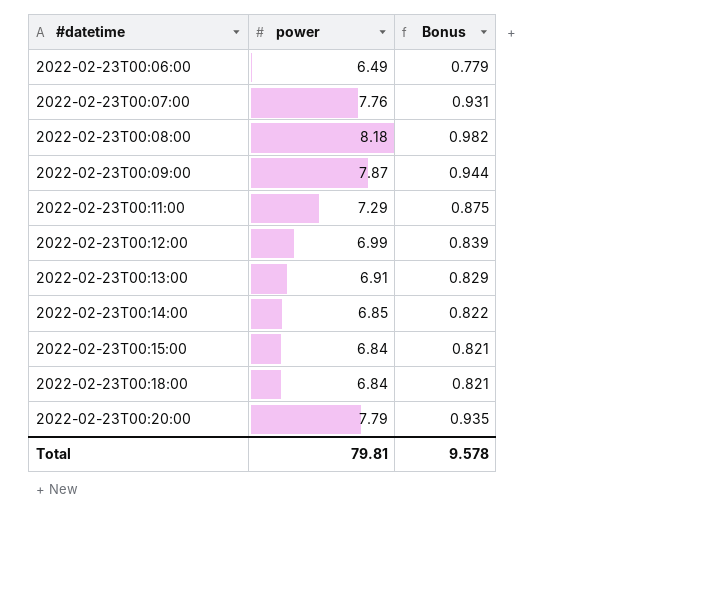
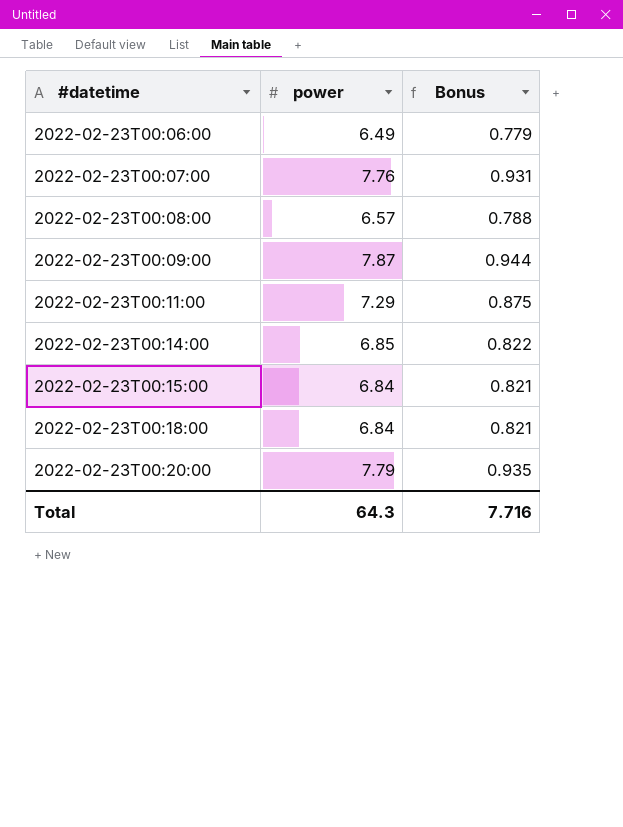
row 2022-02-23T00:12:00: 6.99 | 0.839 -> none
row 2022-02-23T00:13:00: 6.91 | 0.829 -> none
2022-02-23T00:08:00 | power: 8.18 -> 6.57
2022-02-23T00:08:00 | Bonus: 0.982 -> 0.788
Total | power: 79.81 -> 64.3
Total | Bonus: 9.578 -> 7.716

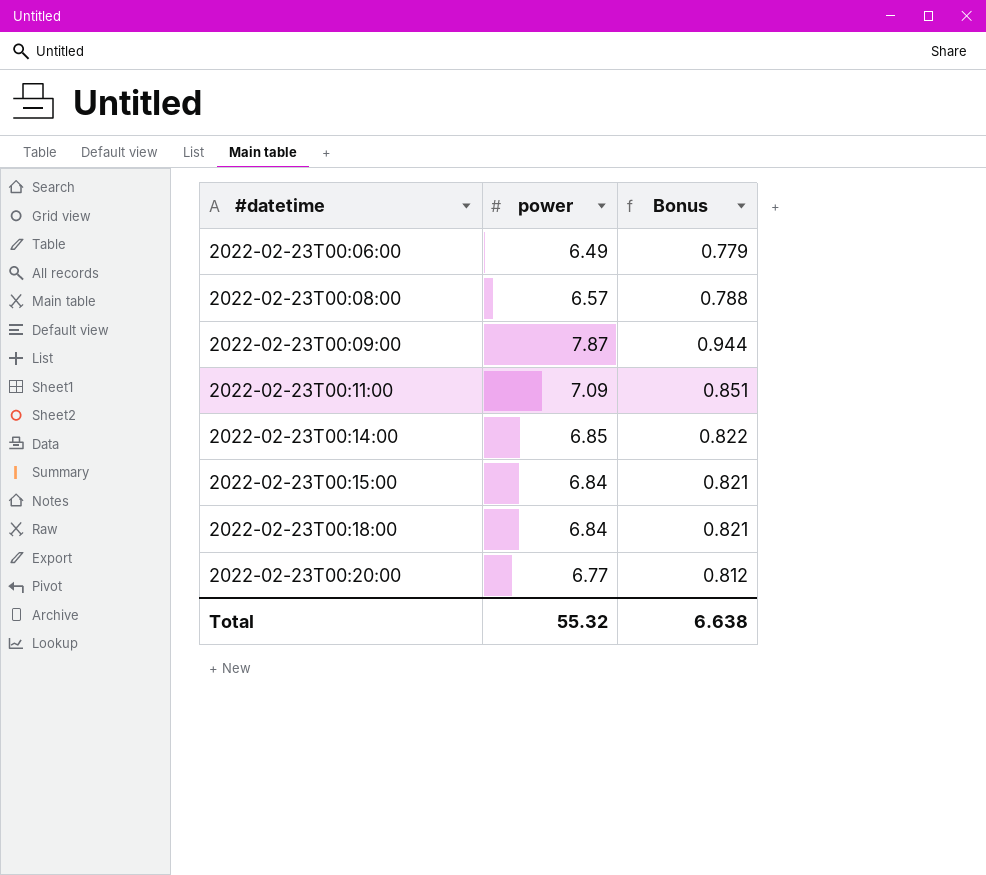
row 2022-02-23T00:07:00: 7.76 | 0.931 -> none
2022-02-23T00:11:00 | power: 7.29 -> 7.09
2022-02-23T00:11:00 | Bonus: 0.875 -> 0.851
2022-02-23T00:20:00 | power: 7.79 -> 6.77
2022-02-23T00:20:00 | Bonus: 0.935 -> 0.812
Total | power: 64.3 -> 55.32
Total | Bonus: 7.716 -> 6.638

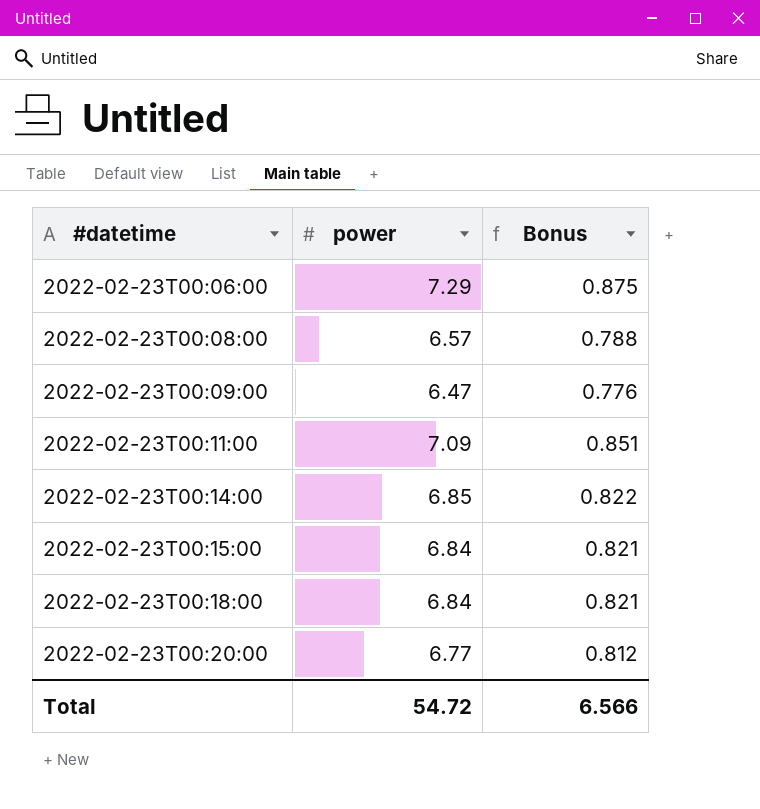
2022-02-23T00:06:00 | power: 6.49 -> 7.29
2022-02-23T00:06:00 | Bonus: 0.779 -> 0.875
2022-02-23T00:09:00 | power: 7.87 -> 6.47
2022-02-23T00:09:00 | Bonus: 0.944 -> 0.776
Total | power: 55.32 -> 54.72
Total | Bonus: 6.638 -> 6.566

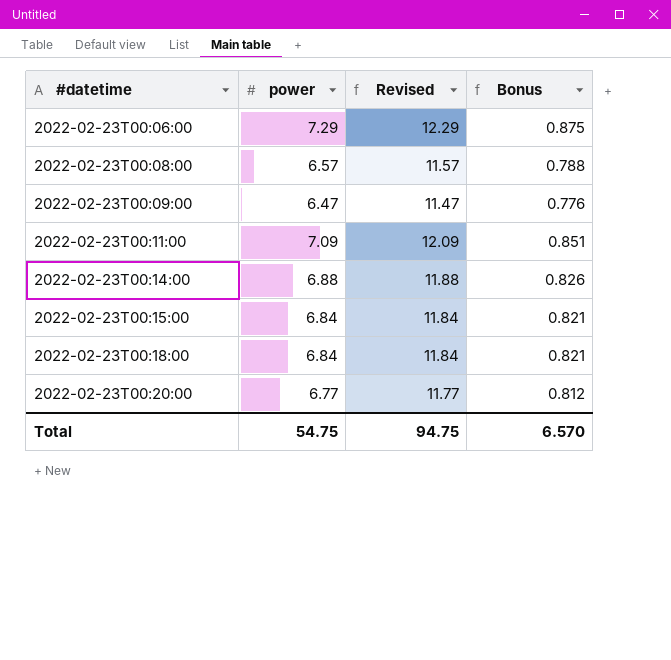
column Revised | formula: none -> [power] + 5
2022-02-23T00:14:00 | power: 6.85 -> 6.88
2022-02-23T00:14:00 | Bonus: 0.822 -> 0.826
Total | power: 54.72 -> 54.75
Total | Bonus: 6.566 -> 6.570

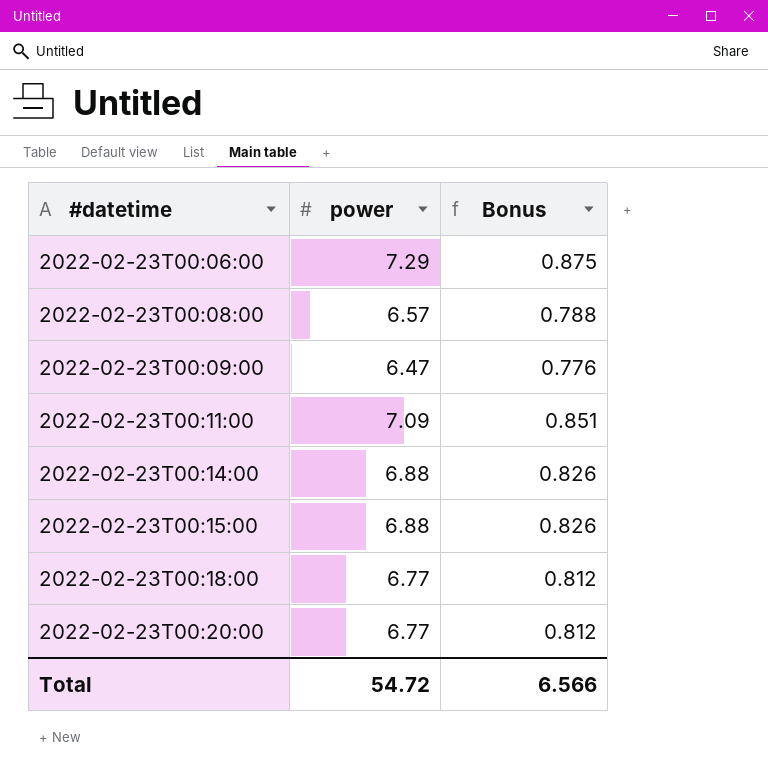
column Revised | formula: [power] + 5 -> none
2022-02-23T00:15:00 | power: 6.84 -> 6.88
2022-02-23T00:15:00 | Bonus: 0.821 -> 0.826
2022-02-23T00:18:00 | power: 6.84 -> 6.77
2022-02-23T00:18:00 | Bonus: 0.821 -> 0.812
Total | power: 54.75 -> 54.72
Total | Bonus: 6.570 -> 6.566

